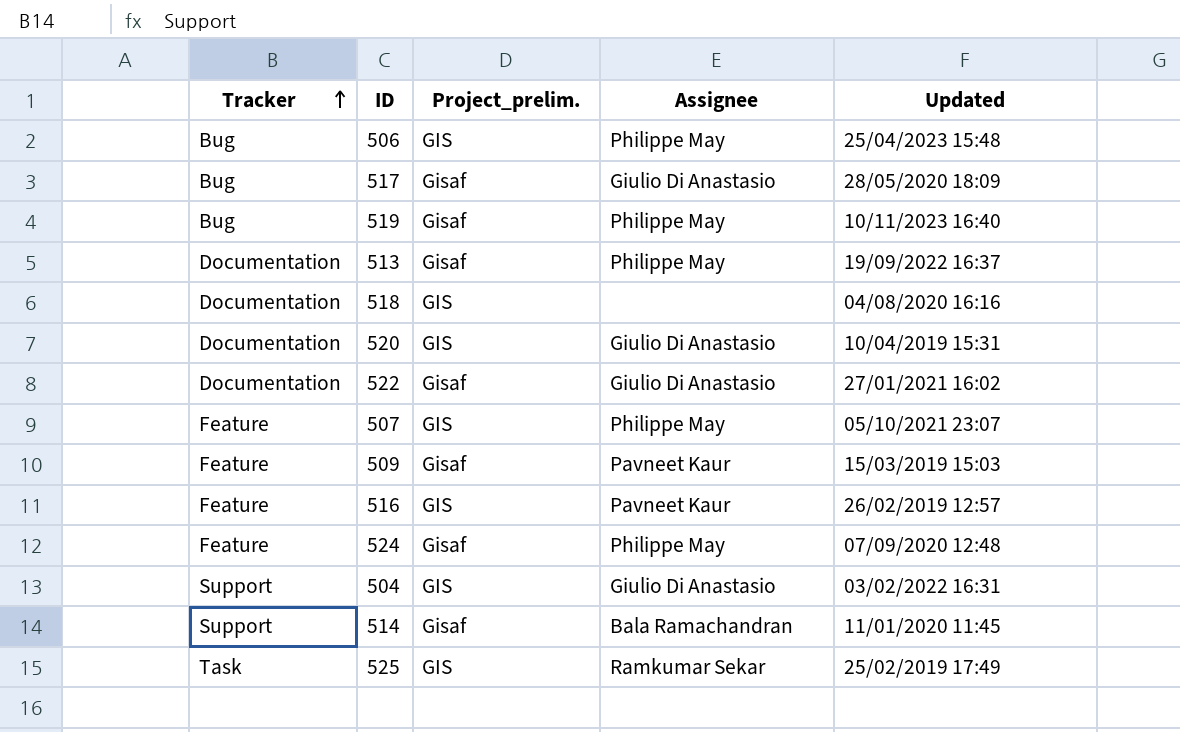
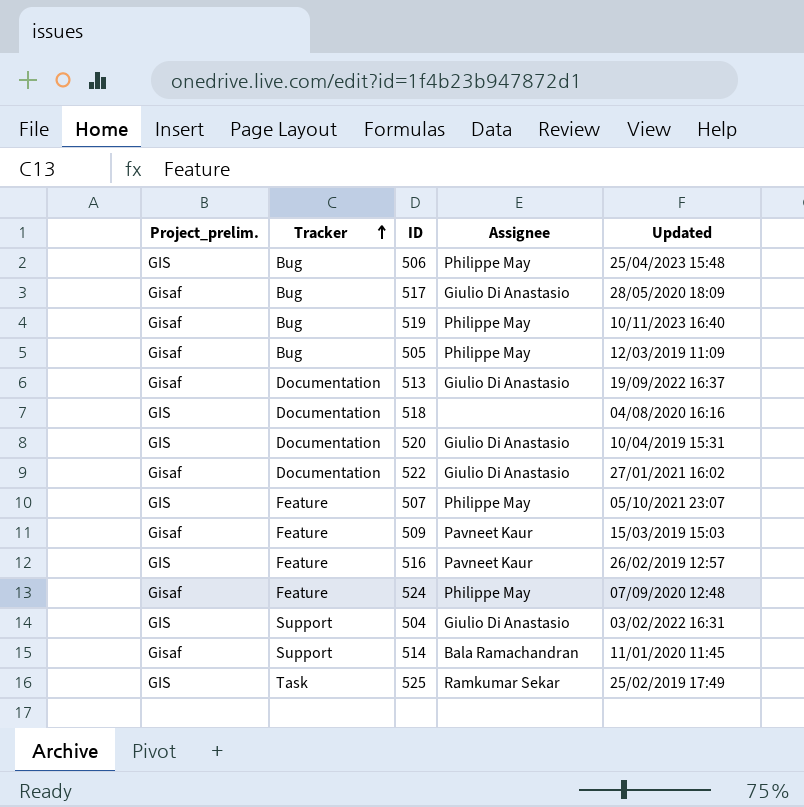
column Project_prelim. | position: 3 -> 1
row 505: none -> Gisaf | Bug | Philippe May | 12/03/2019 11:09
513 | Assignee: Philippe May -> Giulio Di Anastasio

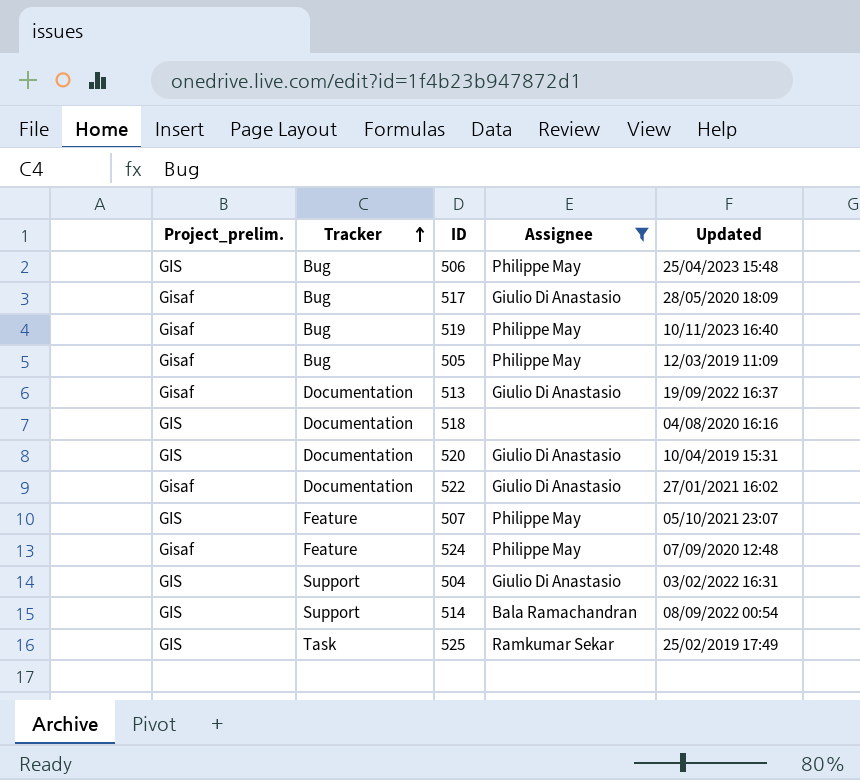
filter: none -> Assignee != Pavneet Kaur
514 | Project_prelim.: Gisaf -> GIS
514 | Updated: 11/01/2020 11:45 -> 08/09/2022 00:54

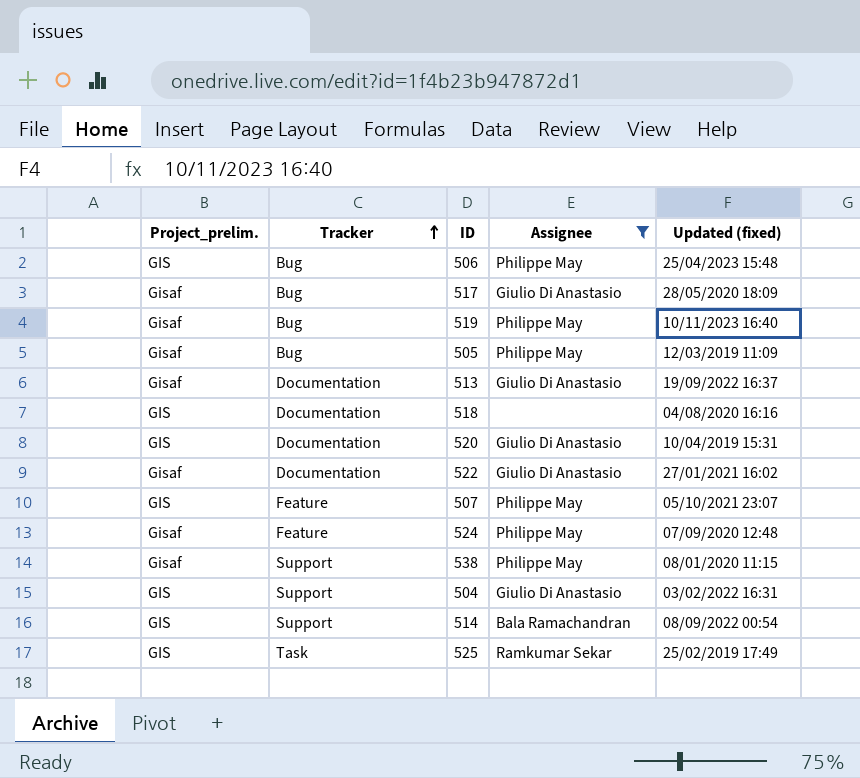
column name: Updated -> Updated (fixed)
row 538: none -> Gisaf | Support | Philippe May | 08/01/2020 11:15

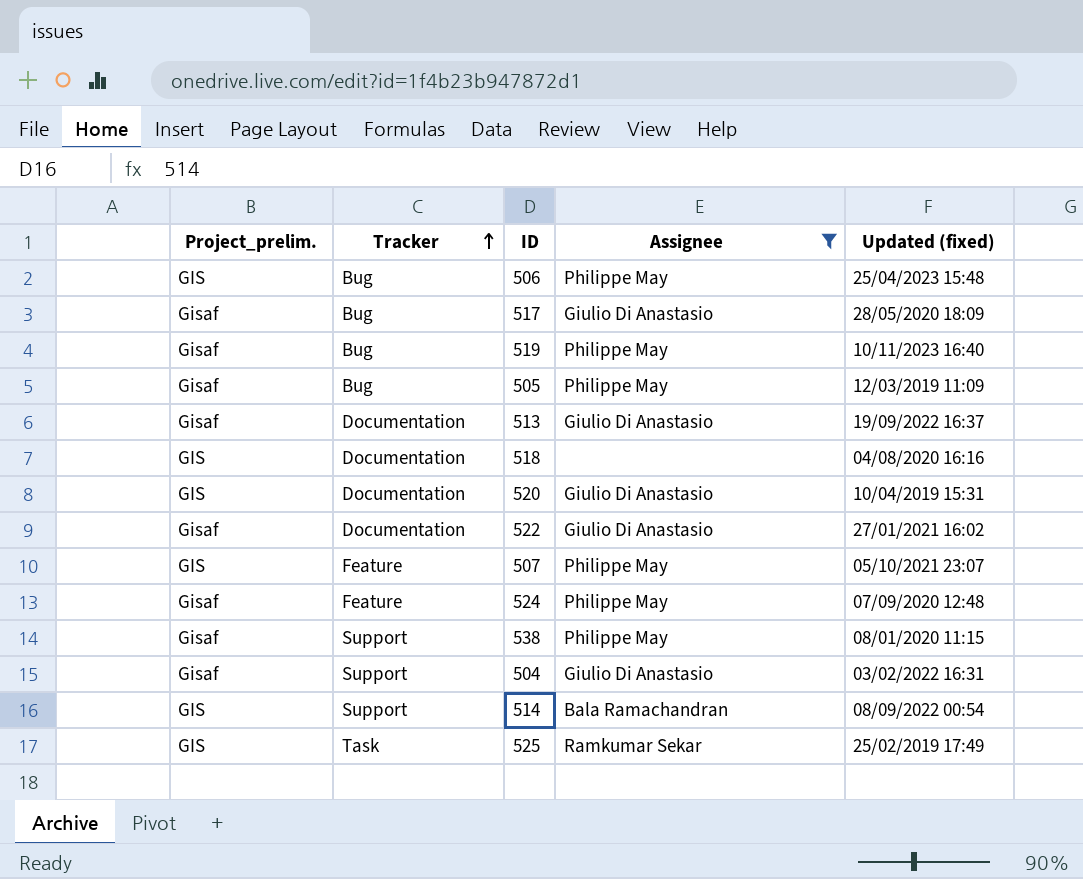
504 | Project_prelim.: GIS -> Gisaf

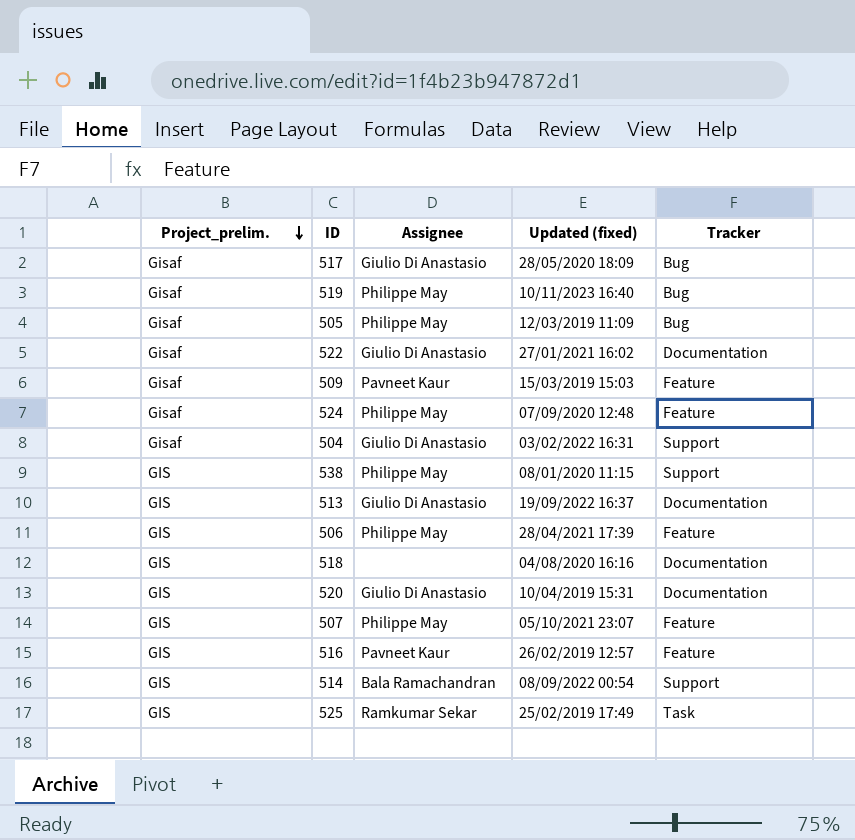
filter: Assignee != Pavneet Kaur -> none
row order: Tracker ascending -> Project_prelim. descending
column Tracker | position: 2 -> 5
538 | Project_prelim.: Gisaf -> GIS
513 | Project_prelim.: Gisaf -> GIS
506 | Updated (fixed): 25/04/2023 15:48 -> 28/04/2021 17:39
506 | Tracker: Bug -> Feature

